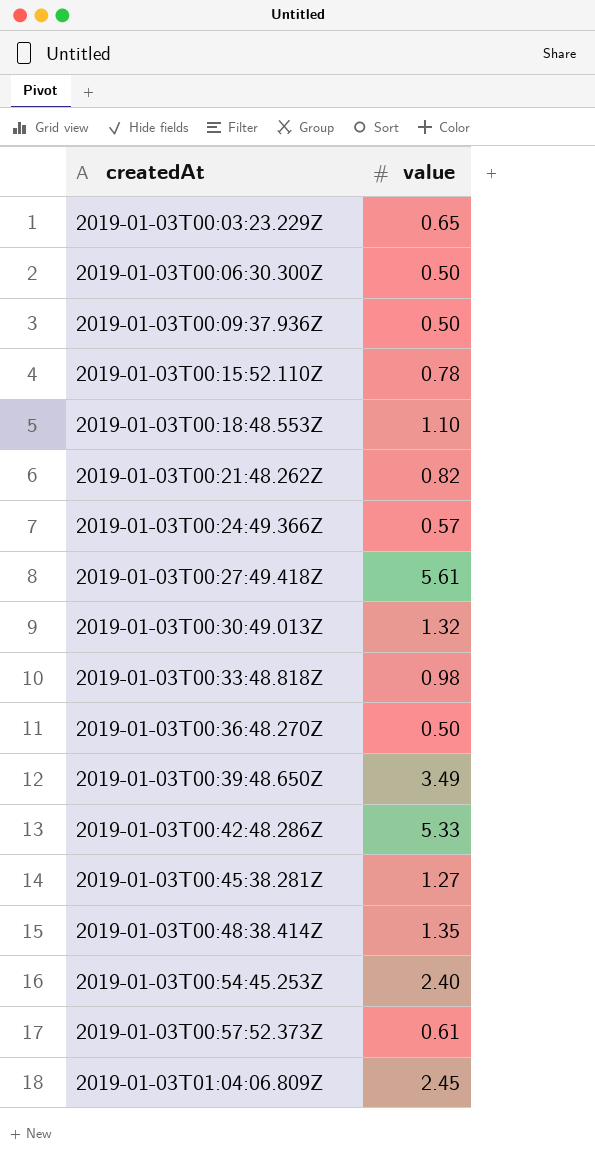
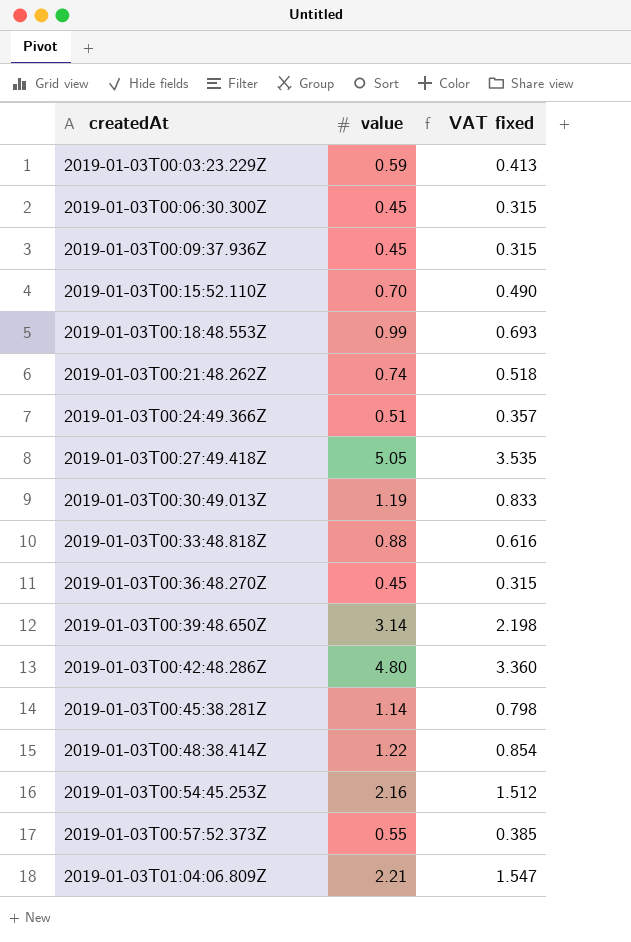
column VAT fixed | formula: none -> [value] * 0.7
2019-01-03T00:03:23.229Z | value: 0.65 -> 0.59
2019-01-03T00:06:30.300Z | value: 0.50 -> 0.45
2019-01-03T00:09:37.936Z | value: 0.50 -> 0.45
2019-01-03T00:15:52.110Z | value: 0.78 -> 0.70
2019-01-03T00:18:48.553Z | value: 1.10 -> 0.99
2019-01-03T00:21:48.262Z | value: 0.82 -> 0.74
2019-01-03T00:24:49.366Z | value: 0.57 -> 0.51
2019-01-03T00:27:49.418Z | value: 5.61 -> 5.05
2019-01-03T00:30:49.013Z | value: 1.32 -> 1.19
2019-01-03T00:33:48.818Z | value: 0.98 -> 0.88
2019-01-03T00:36:48.270Z | value: 0.50 -> 0.45
2019-01-03T00:39:48.650Z | value: 3.49 -> 3.14
2019-01-03T00:42:48.286Z | value: 5.33 -> 4.80
2019-01-03T00:45:38.281Z | value: 1.27 -> 1.14
2019-01-03T00:48:38.414Z | value: 1.35 -> 1.22
2019-01-03T00:54:45.253Z | value: 2.40 -> 2.16
2019-01-03T00:57:52.373Z | value: 0.61 -> 0.55
2019-01-03T01:04:06.809Z | value: 2.45 -> 2.21

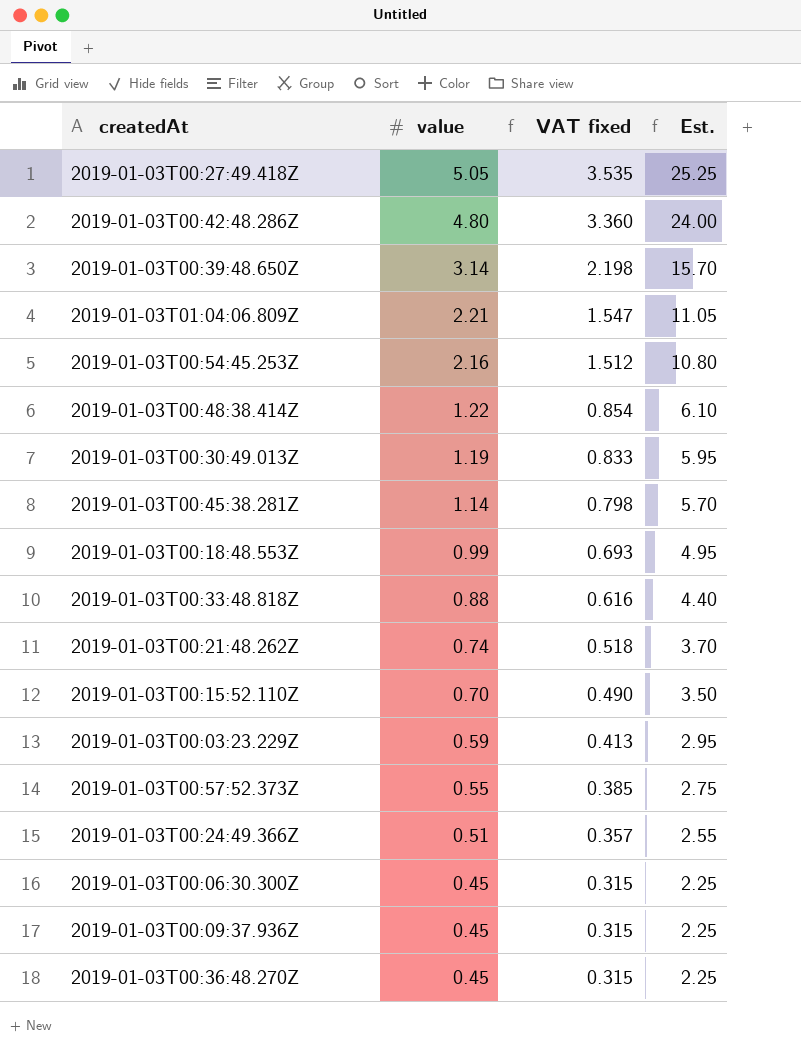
row order: createdAt ascending -> value descending
column Est. | formula: none -> [value] * 5

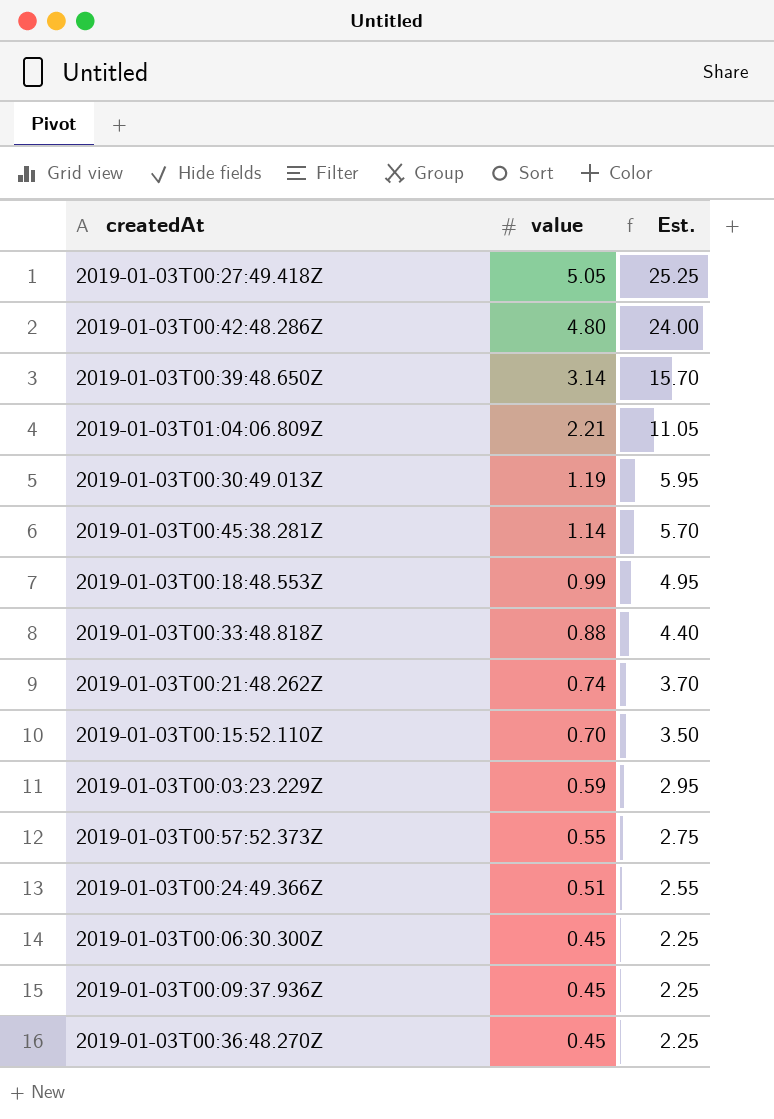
column VAT fixed | formula: [value] * 0.7 -> none
row 2019-01-03T00:54:45.253Z: 2.16 | 1.512 | 10.80 -> none
row 2019-01-03T00:48:38.414Z: 1.22 | 0.854 | 6.10 -> none

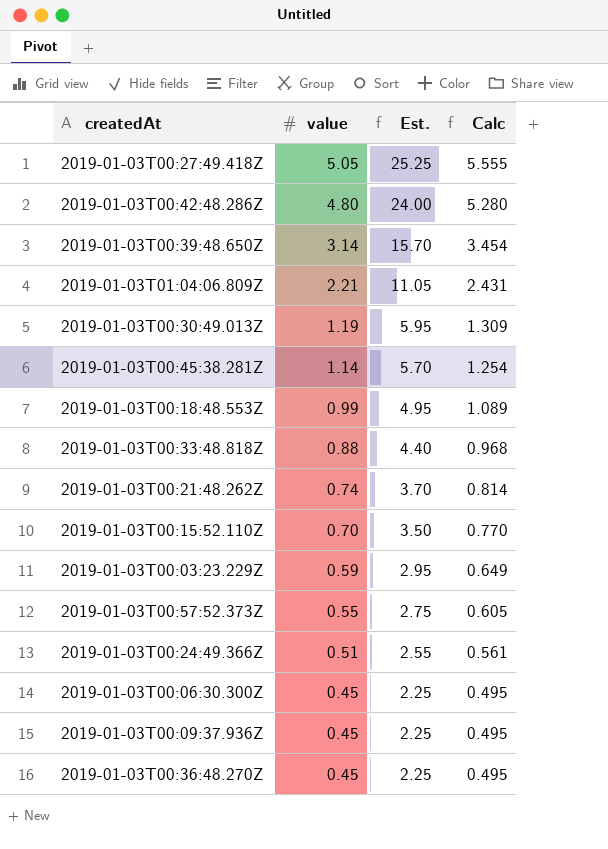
column Calc | formula: none -> [value] * 1.1

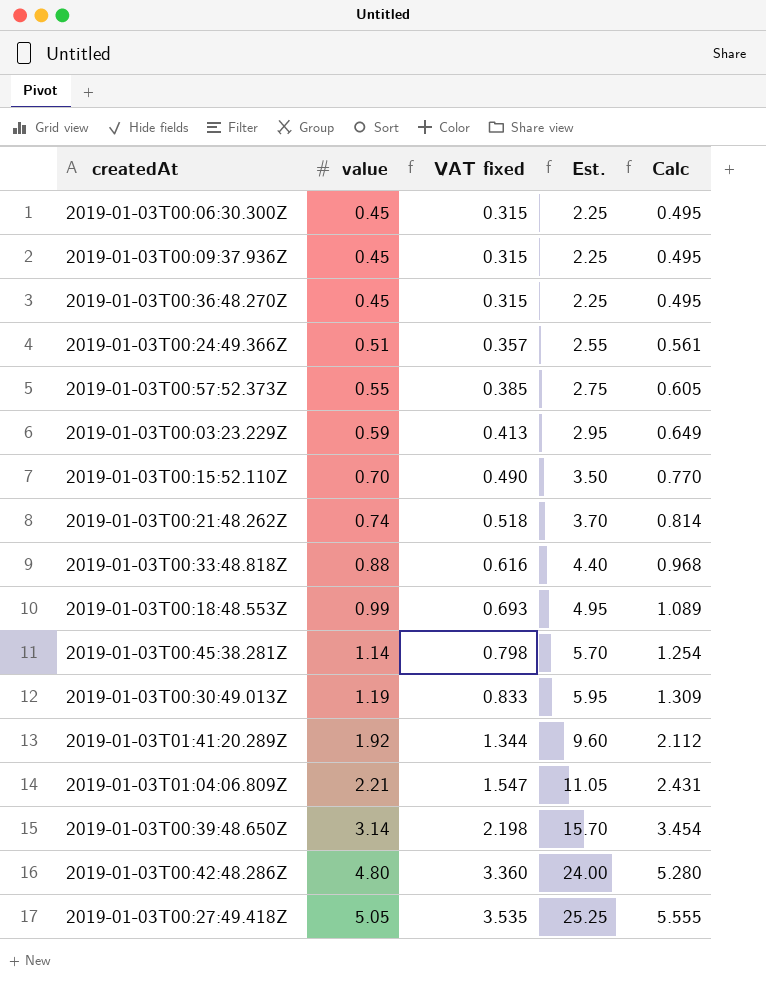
row order: value descending -> value ascending
column VAT fixed | formula: none -> [value] * 0.7
row 2019-01-03T01:41:20.289Z: none -> 1.92 | 1.344 | 9.60 | 2.112

